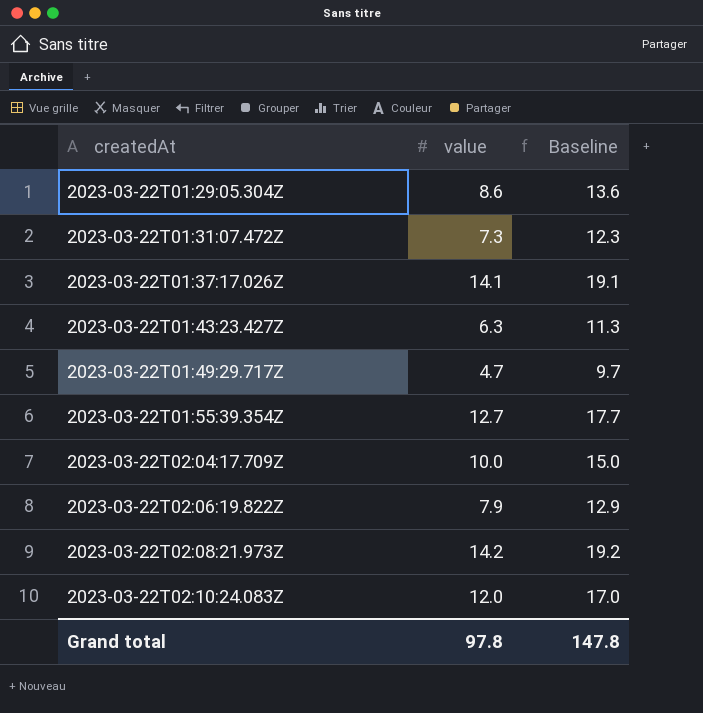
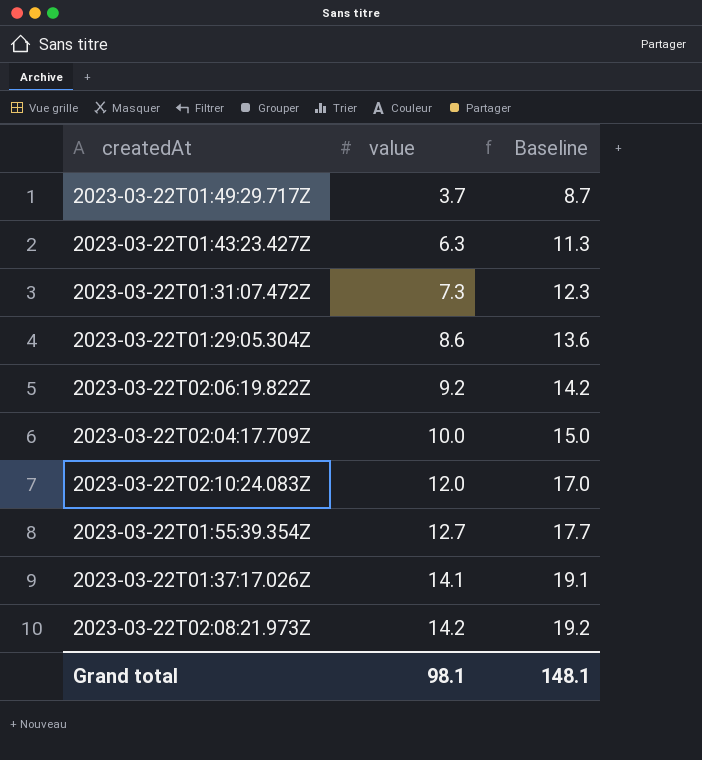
row order: createdAt ascending -> value ascending
2023-03-22T01:49:29.717Z | value: 4.7 -> 3.7
2023-03-22T01:49:29.717Z | Baseline: 9.7 -> 8.7
2023-03-22T02:06:19.822Z | value: 7.9 -> 9.2
2023-03-22T02:06:19.822Z | Baseline: 12.9 -> 14.2
Grand total | value: 97.8 -> 98.1
Grand total | Baseline: 147.8 -> 148.1

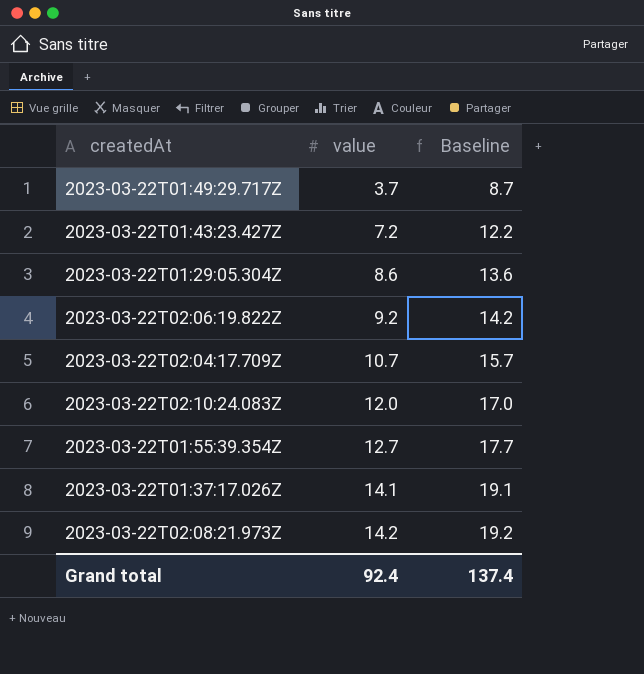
row 2023-03-22T01:31:07.472Z: 7.3 | 12.3 -> none
2023-03-22T01:43:23.427Z | value: 6.3 -> 7.2
2023-03-22T01:43:23.427Z | Baseline: 11.3 -> 12.2
2023-03-22T02:04:17.709Z | value: 10.0 -> 10.7
2023-03-22T02:04:17.709Z | Baseline: 15.0 -> 15.7
Grand total | value: 98.1 -> 92.4
Grand total | Baseline: 148.1 -> 137.4

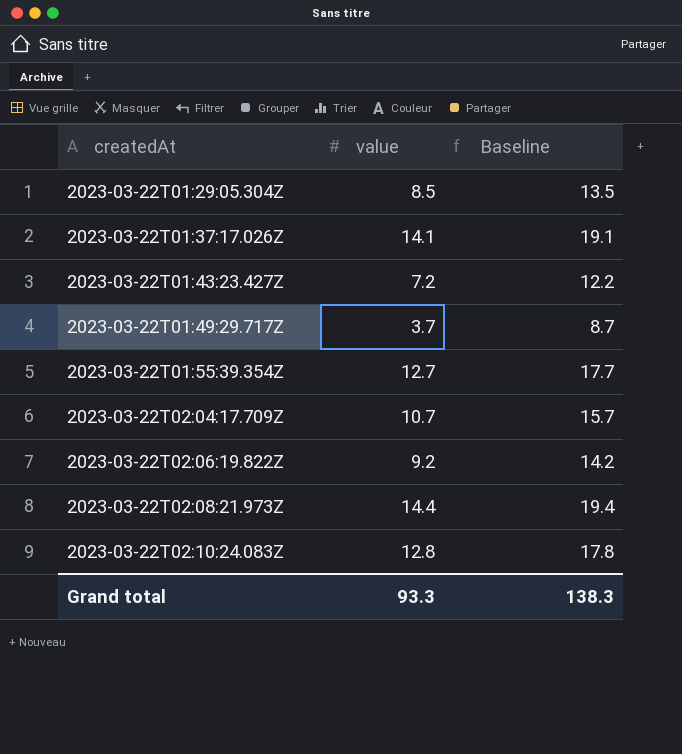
row order: value ascending -> createdAt ascending
2023-03-22T01:29:05.304Z | value: 8.6 -> 8.5
2023-03-22T01:29:05.304Z | Baseline: 13.6 -> 13.5
2023-03-22T02:08:21.973Z | value: 14.2 -> 14.4
2023-03-22T02:08:21.973Z | Baseline: 19.2 -> 19.4
2023-03-22T02:10:24.083Z | value: 12.0 -> 12.8
2023-03-22T02:10:24.083Z | Baseline: 17.0 -> 17.8
Grand total | value: 92.4 -> 93.3
Grand total | Baseline: 137.4 -> 138.3

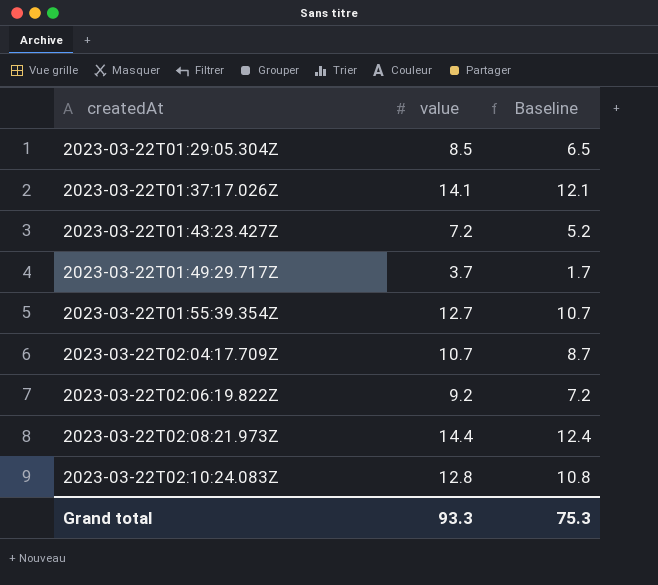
column Baseline | formula: [value] + 5 -> [value] - 2
Grand total | Baseline: 138.3 -> 75.3

